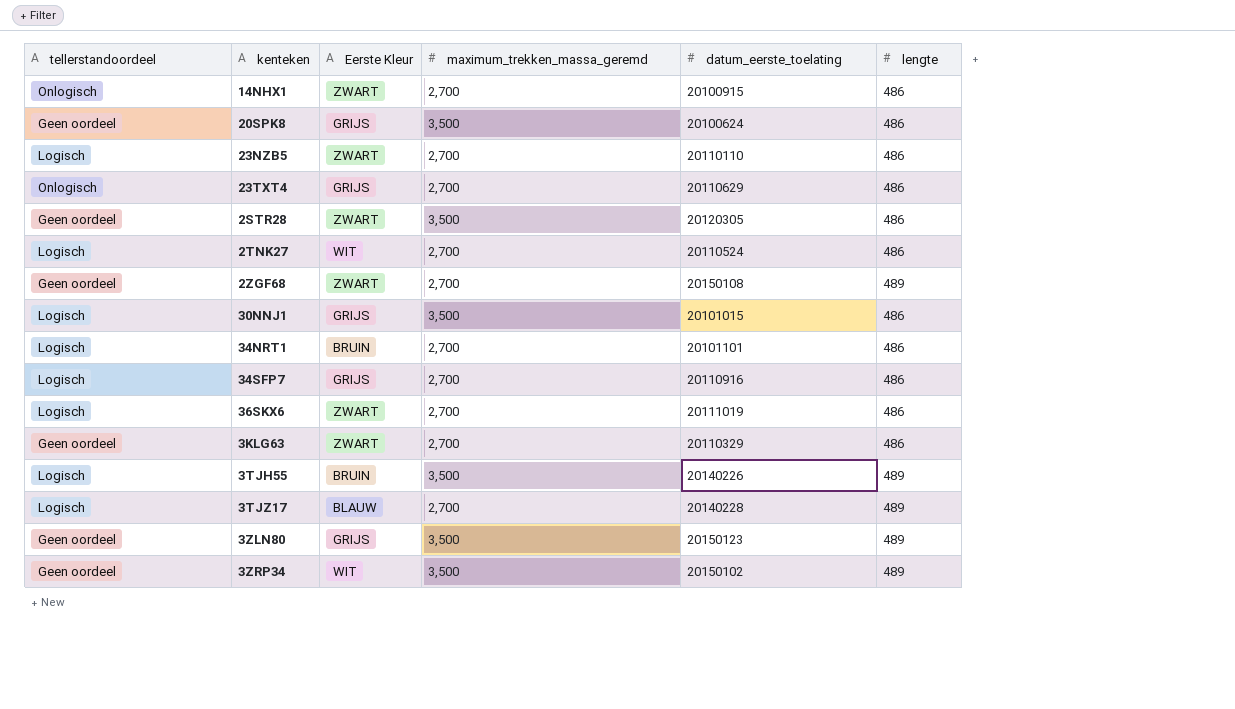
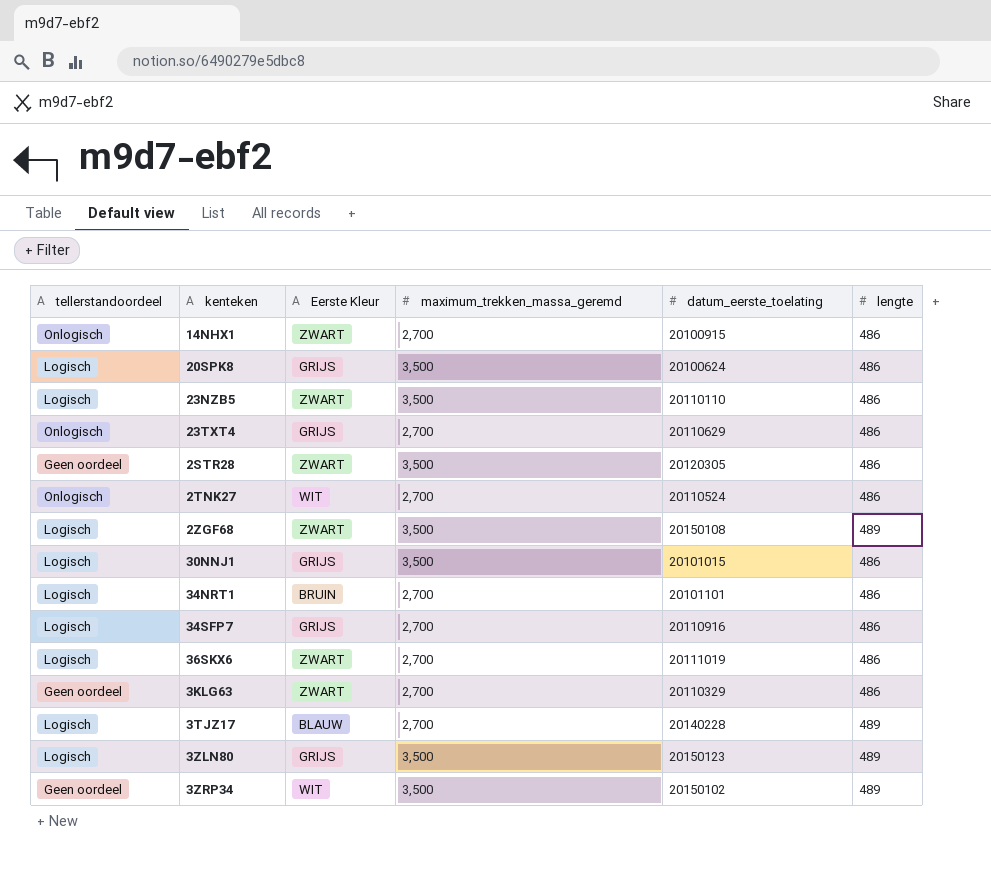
row 3TJH55: Logisch | BRUIN | 3,500 | 20140226 | 489 -> none
20SPK8 | tellerstandoordeel: Geen oordeel -> Logisch
23NZB5 | maximum_trekken_massa_geremd: 2,700 -> 3,500
2TNK27 | tellerstandoordeel: Logisch -> Onlogisch
2ZGF68 | tellerstandoordeel: Geen oordeel -> Logisch
2ZGF68 | maximum_trekken_massa_geremd: 2,700 -> 3,500
3ZLN80 | tellerstandoordeel: Geen oordeel -> Logisch

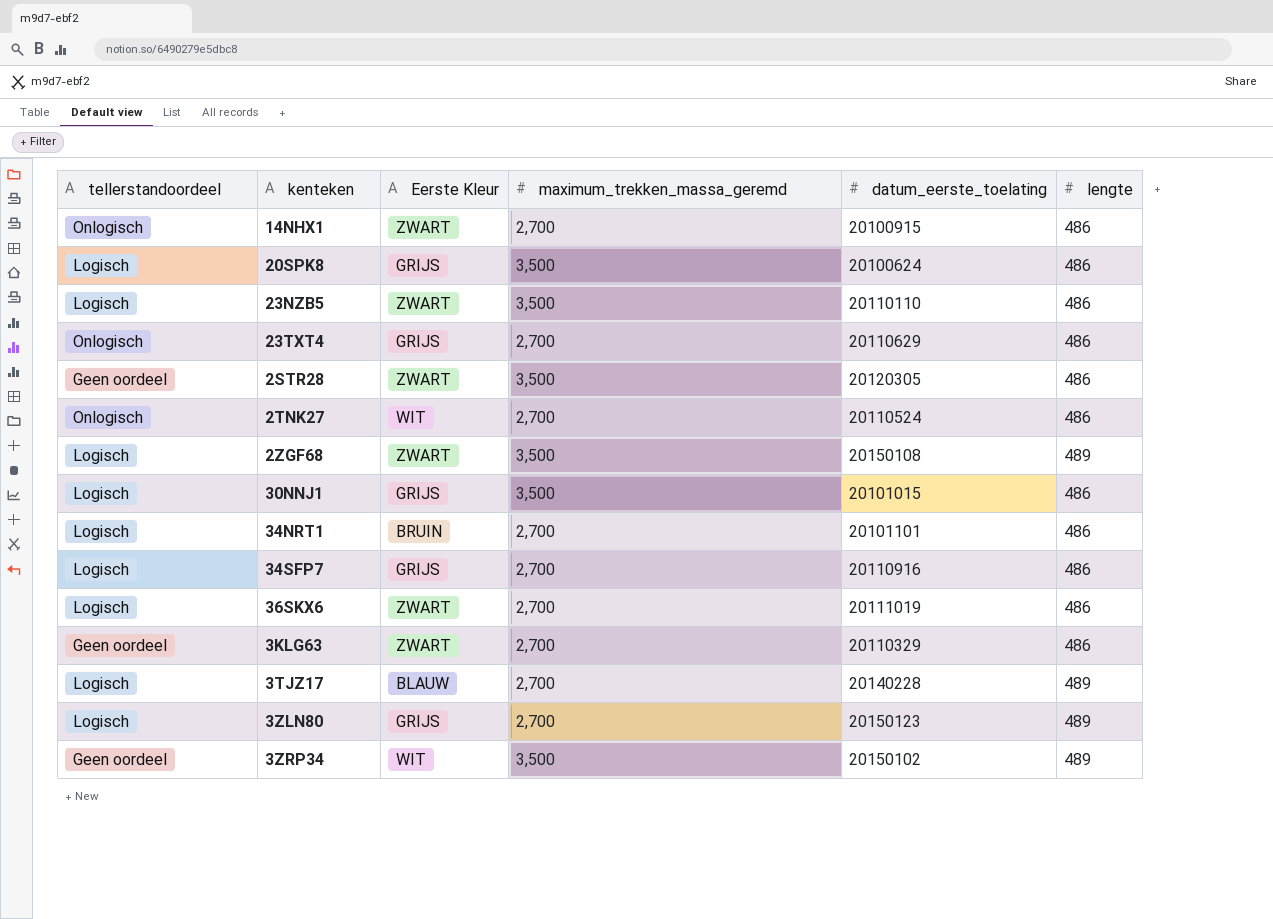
3ZLN80 | maximum_trekken_massa_geremd: 3,500 -> 2,700

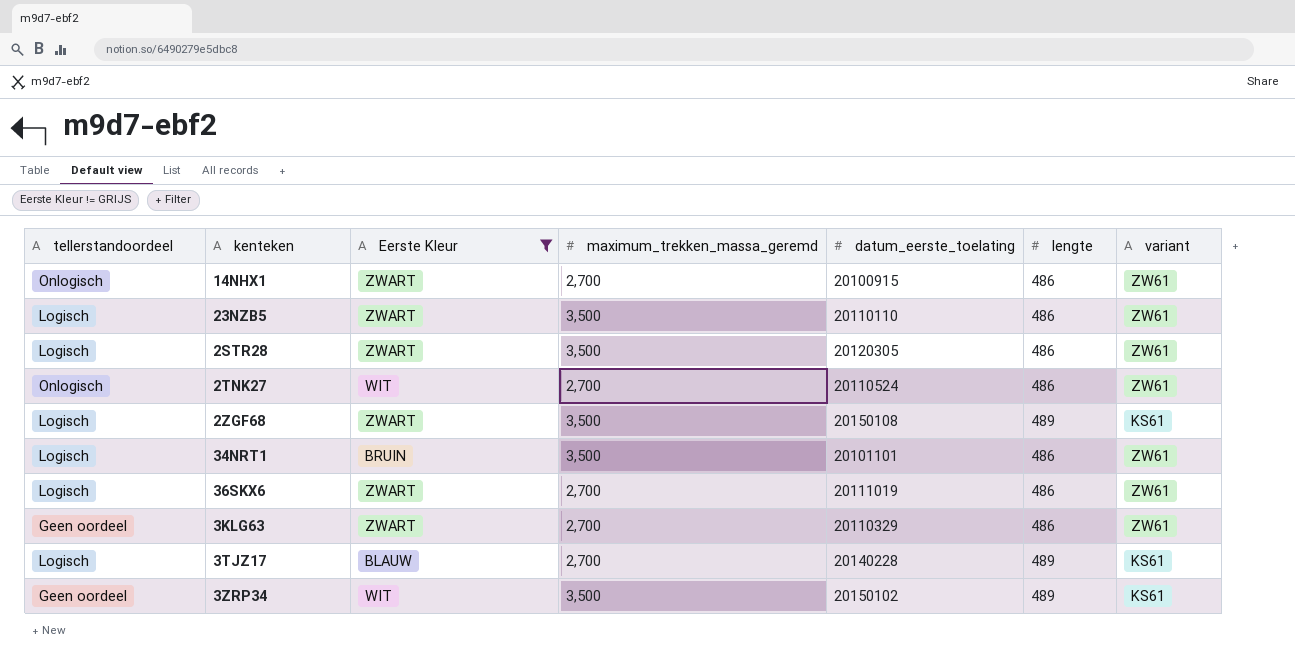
filter: none -> Eerste Kleur != GRIJS
column variant | position: none -> 7
2STR28 | tellerstandoordeel: Geen oordeel -> Logisch
34NRT1 | maximum_trekken_massa_geremd: 2,700 -> 3,500

